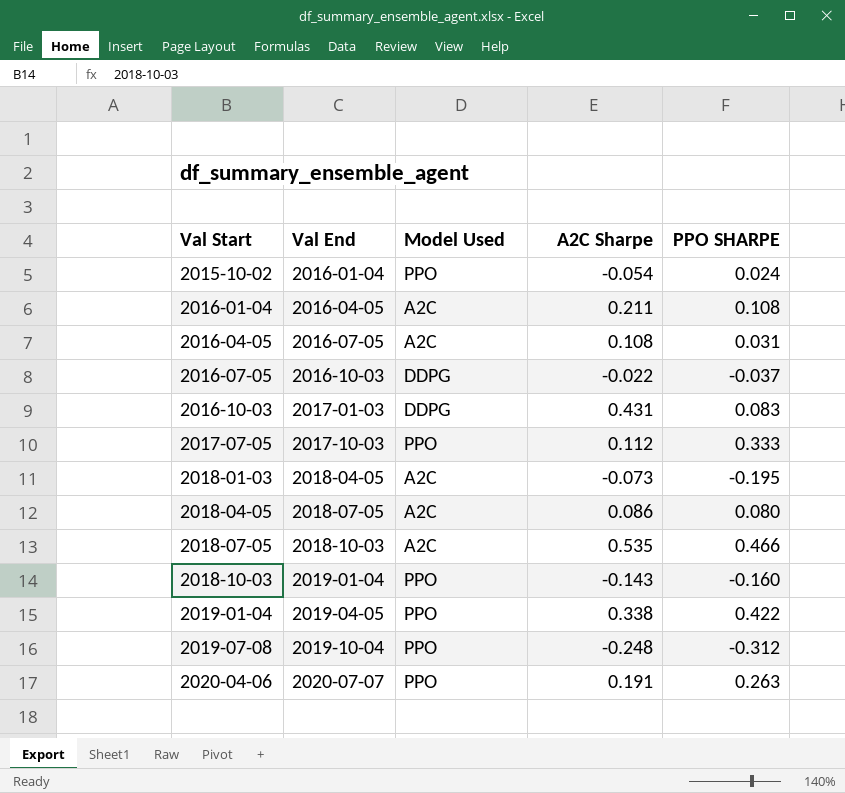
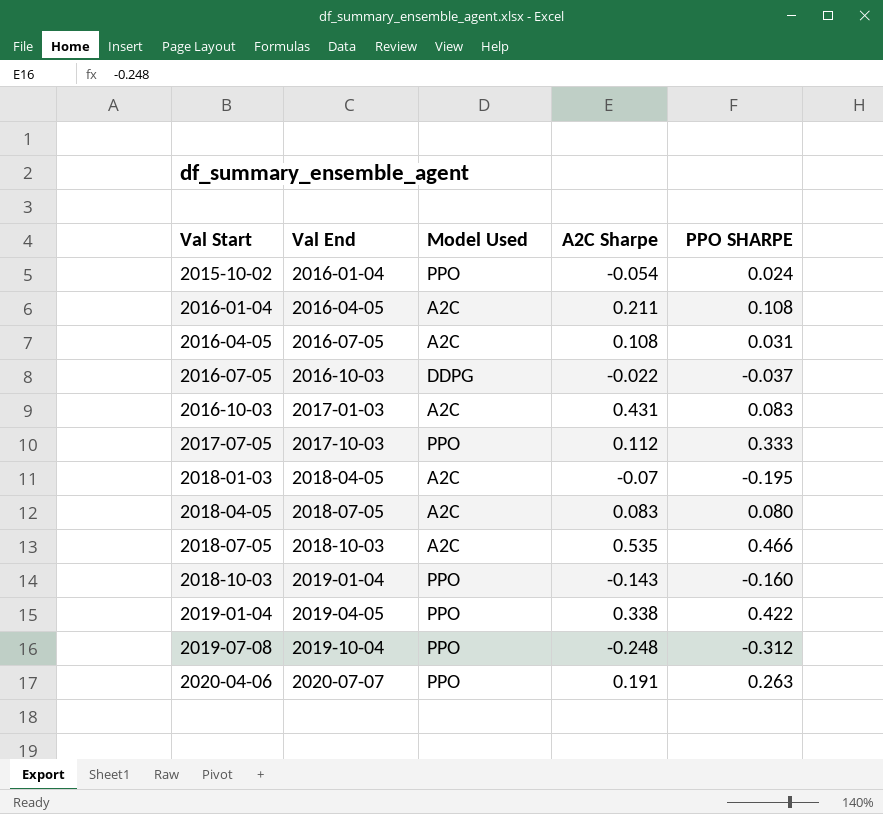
2016-10-03 | Model Used: DDPG -> A2C
2018-01-03 | A2C Sharpe: -0.073 -> -0.07
2018-04-05 | A2C Sharpe: 0.086 -> 0.083

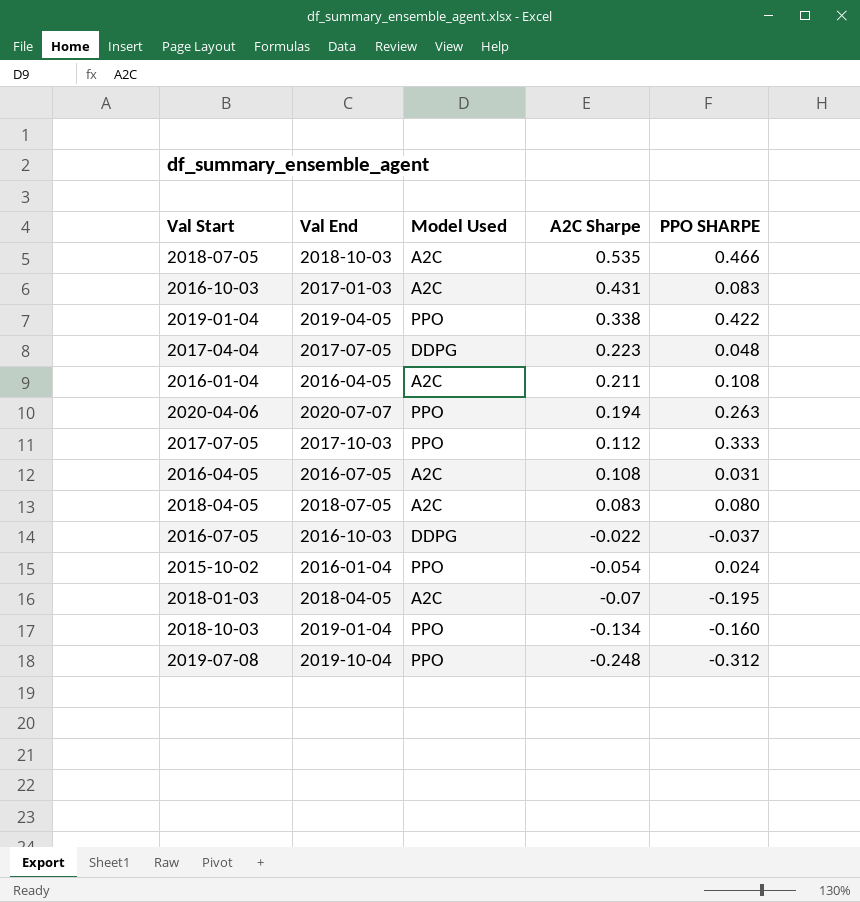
row order: Val Start ascending -> A2C Sharpe descending
row 2017-04-04: none -> 2017-07-05 | DDPG | 0.223 | 0.048
2020-04-06 | A2C Sharpe: 0.191 -> 0.194
2018-10-03 | A2C Sharpe: -0.143 -> -0.134

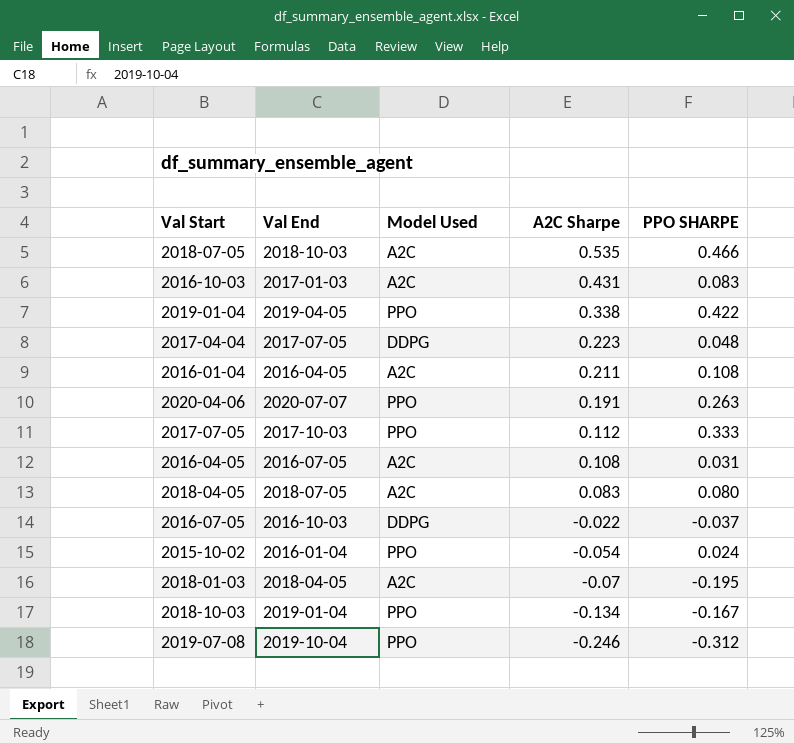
2020-04-06 | A2C Sharpe: 0.194 -> 0.191
2018-10-03 | PPO SHARPE: -0.160 -> -0.167
2019-07-08 | A2C Sharpe: -0.248 -> -0.246

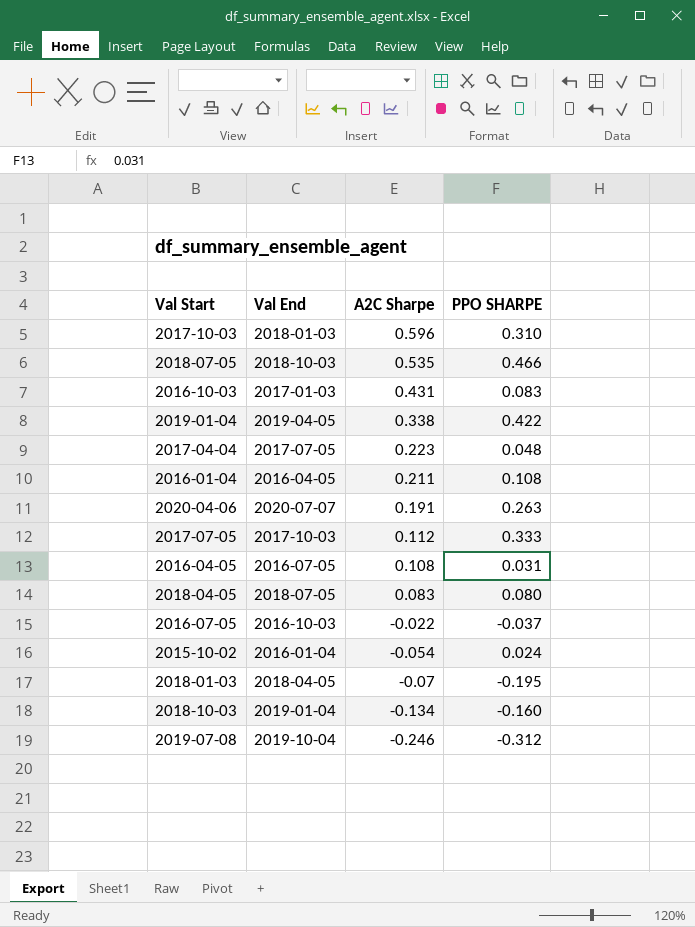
column Model Used | position: 3 -> none
row 2017-10-03: none -> 2018-01-03 | 0.596 | 0.310
2018-10-03 | PPO SHARPE: -0.167 -> -0.160

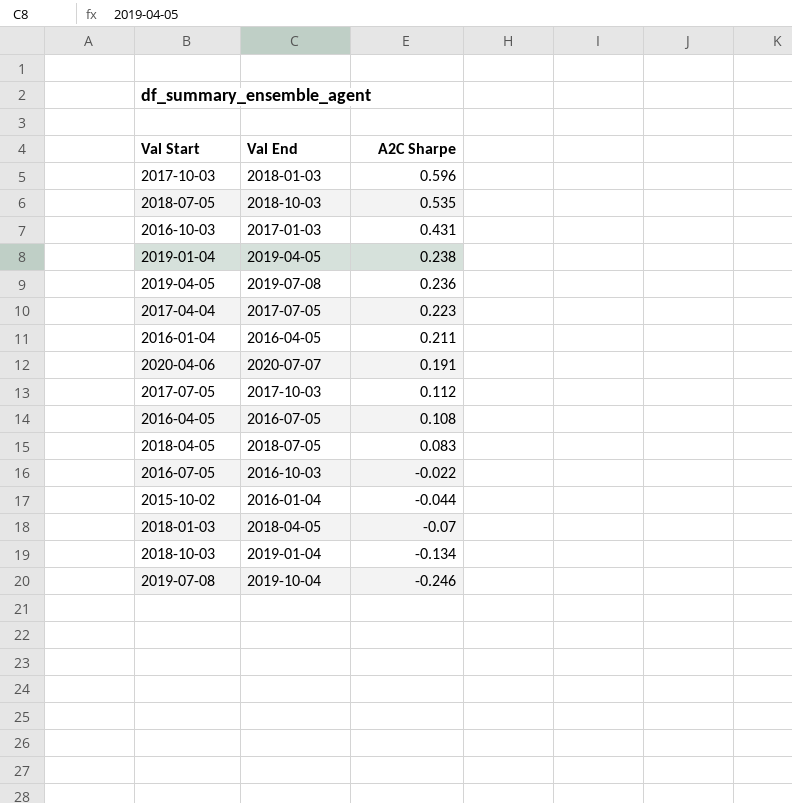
column PPO SHARPE | position: 4 -> none
2019-01-04 | A2C Sharpe: 0.338 -> 0.238
row 2019-04-05: none -> 2019-07-08 | 0.236
2015-10-02 | A2C Sharpe: -0.054 -> -0.044

